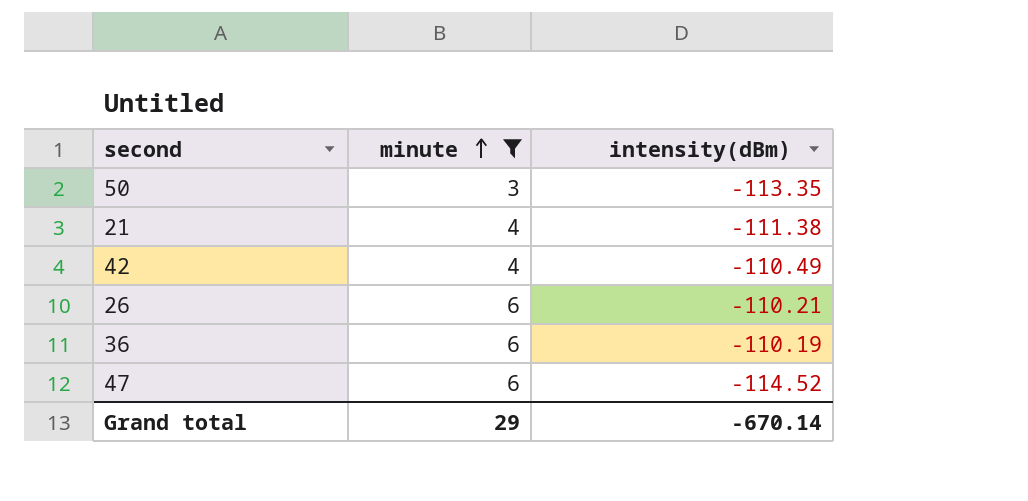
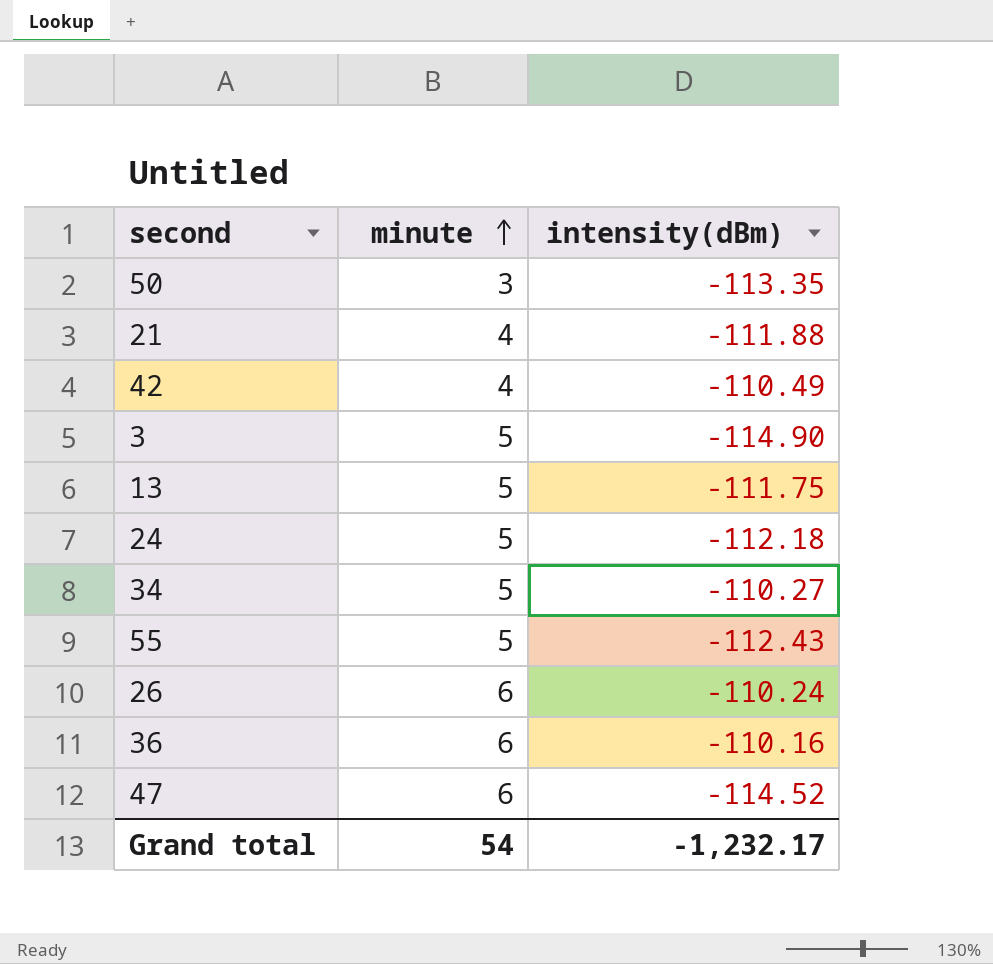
filter: minute != 5 -> none
21 | intensity(dBm): -111.38 -> -111.88
26 | intensity(dBm): -110.21 -> -110.24
36 | intensity(dBm): -110.19 -> -110.16
Grand total | minute: 29 -> 54
Grand total | intensity(dBm): -670.14 -> -1,232.17

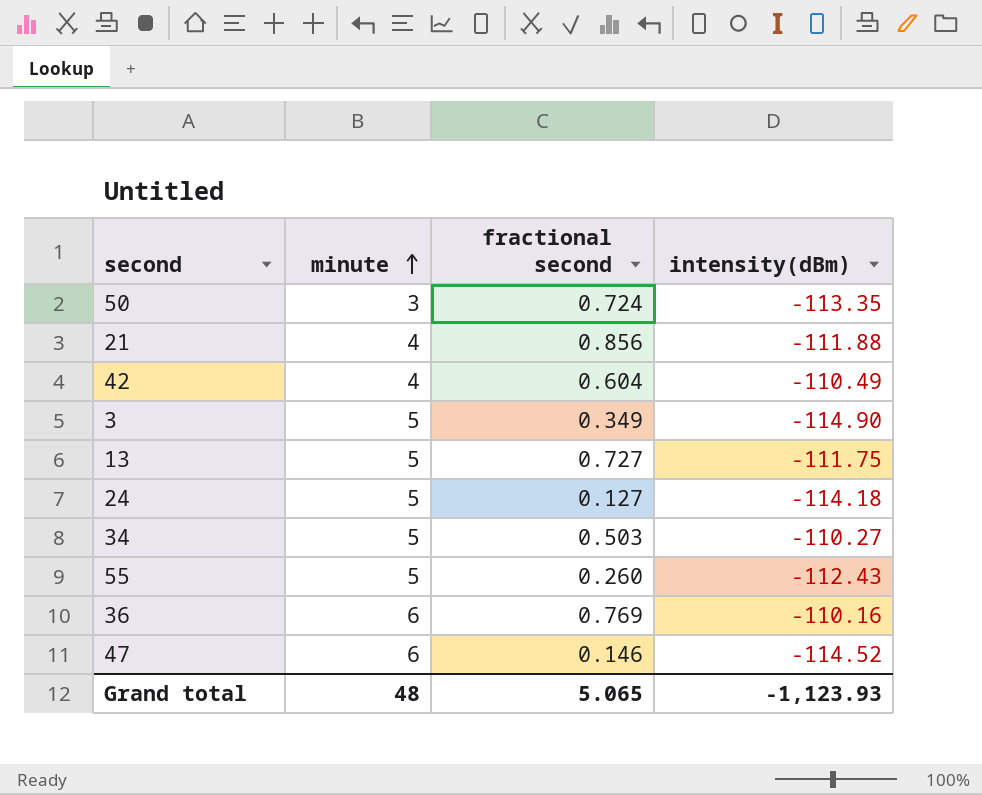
column fractional second | position: none -> 3
row 26: 6 | -110.24 -> none
24 | intensity(dBm): -112.18 -> -114.18
Grand total | minute: 54 -> 48
Grand total | intensity(dBm): -1,232.17 -> -1,123.93

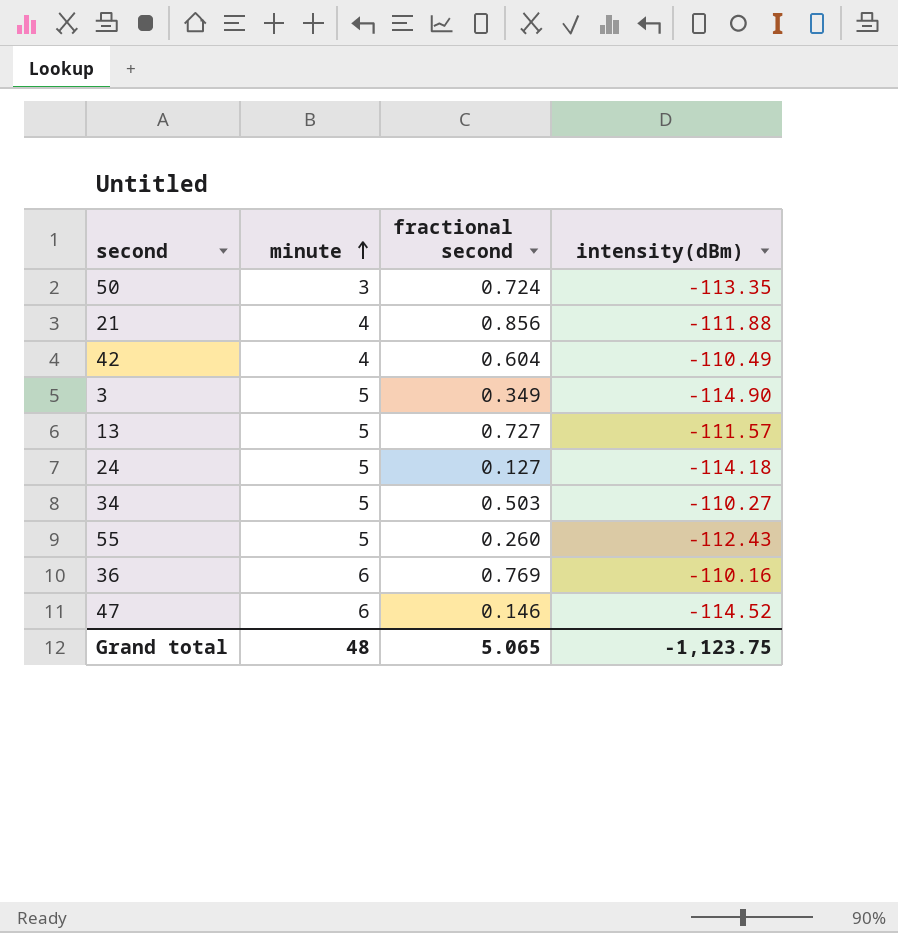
13 | intensity(dBm): -111.75 -> -111.57
Grand total | intensity(dBm): -1,123.93 -> -1,123.75

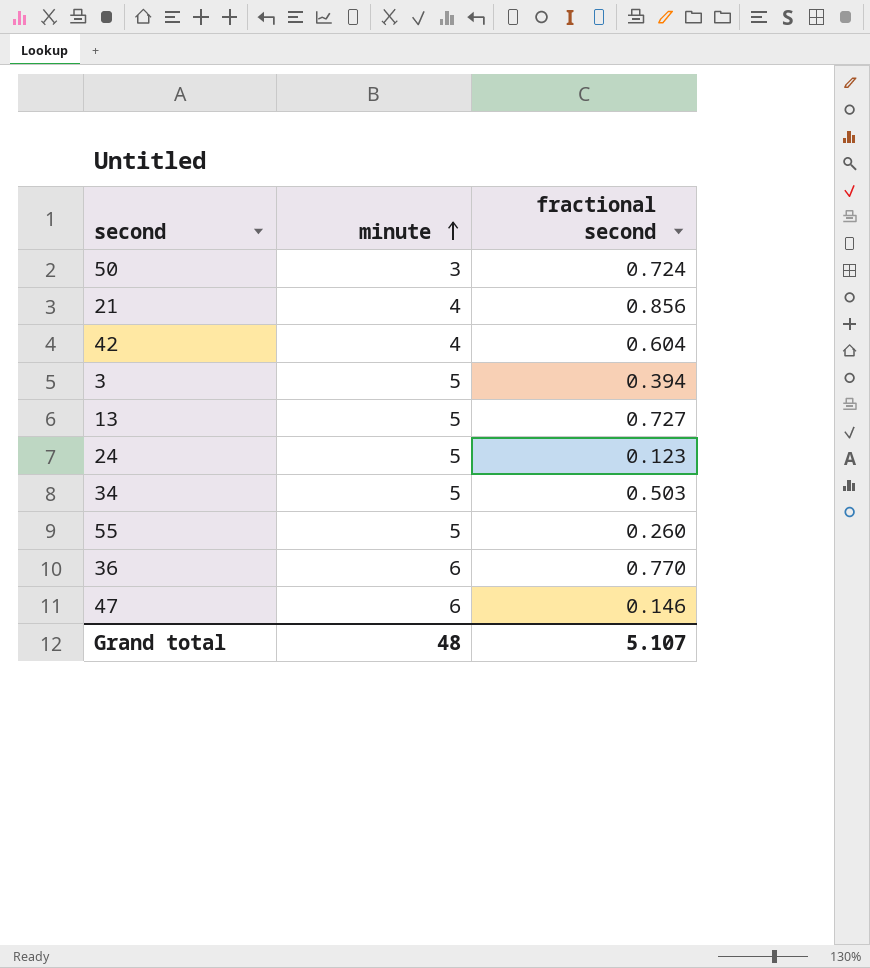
column intensity(dBm) | position: 4 -> none
3 | fractional second: 0.349 -> 0.394
24 | fractional second: 0.127 -> 0.123
36 | fractional second: 0.769 -> 0.770
Grand total | fractional second: 5.065 -> 5.107

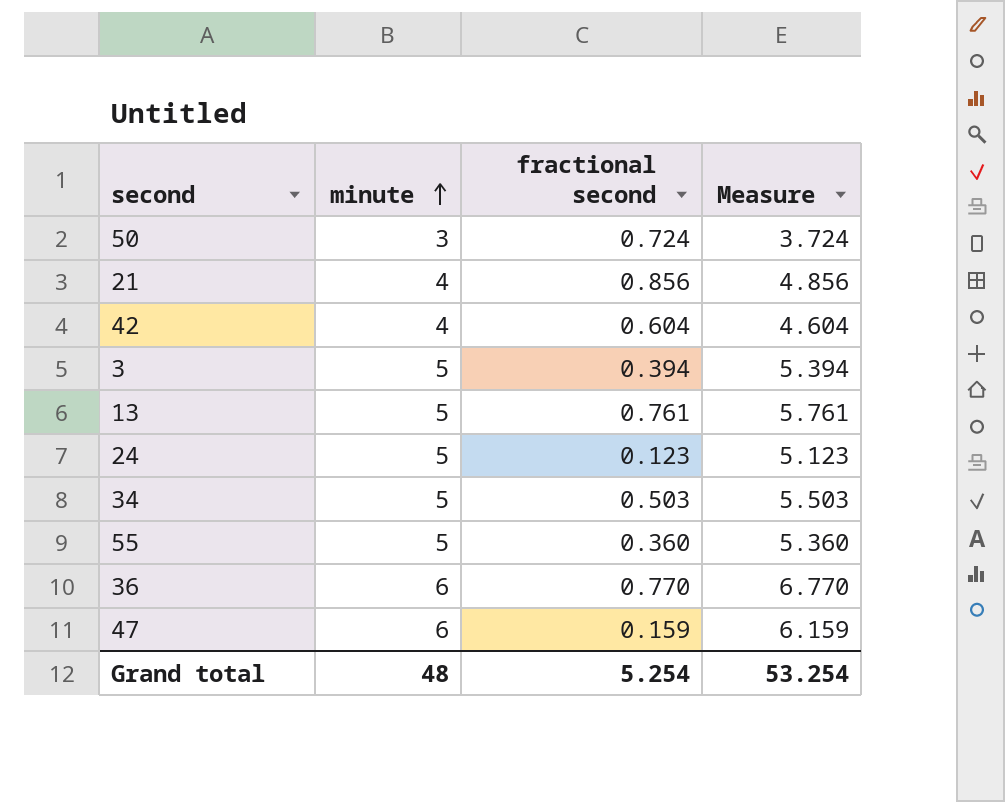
column Measure | formula: none -> [minute] + [fractional second]
13 | fractional second: 0.727 -> 0.761
55 | fractional second: 0.260 -> 0.360
47 | fractional second: 0.146 -> 0.159
Grand total | fractional second: 5.107 -> 5.254

